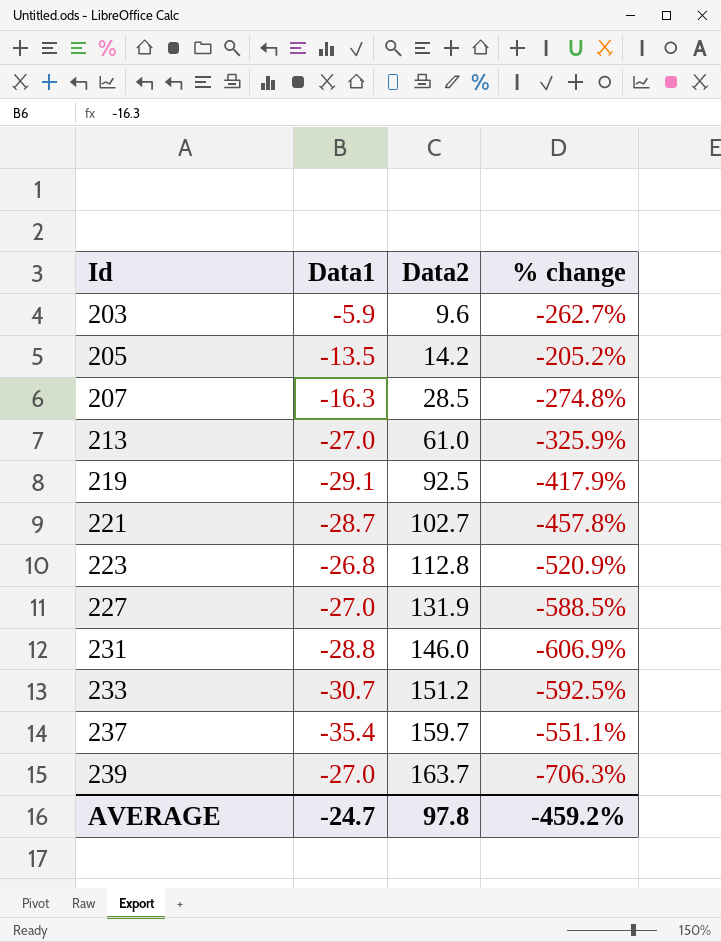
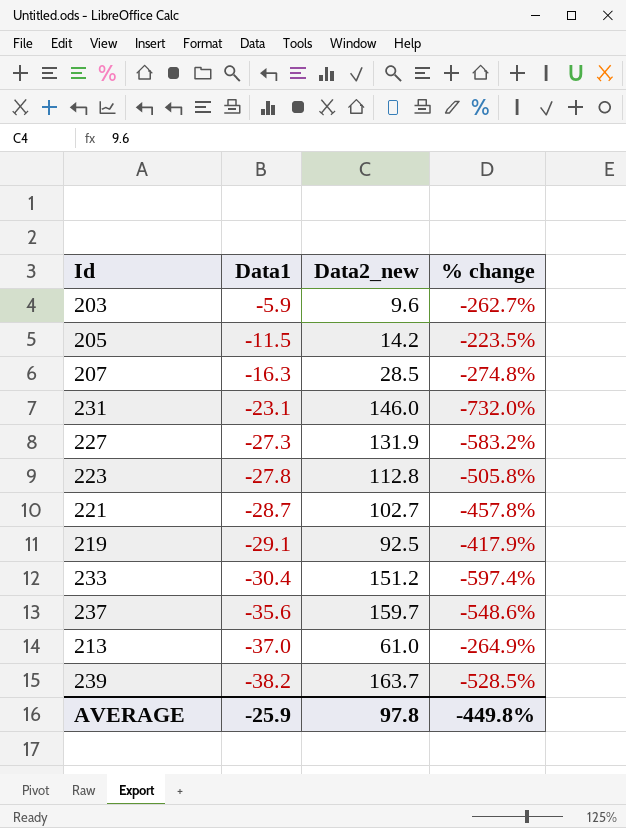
row order: Id ascending -> Data1 descending
column name: Data2 -> Data2_new
205 | Data1: -13.5 -> -11.5
205 | % change: -205.2% -> -223.5%
231 | Data1: -28.8 -> -23.1
231 | % change: -606.9% -> -732.0%
227 | Data1: -27.0 -> -27.3
227 | % change: -588.5% -> -583.2%
223 | Data1: -26.8 -> -27.8
223 | % change: -520.9% -> -505.8%
233 | Data1: -30.7 -> -30.4
233 | % change: -592.5% -> -597.4%
237 | Data1: -35.4 -> -35.6
237 | % change: -551.1% -> -548.6%
213 | Data1: -27.0 -> -37.0
213 | % change: -325.9% -> -264.9%
239 | Data1: -27.0 -> -38.2
239 | % change: -706.3% -> -528.5%
AVERAGE | Data1: -24.7 -> -25.9
AVERAGE | % change: -459.2% -> -449.8%

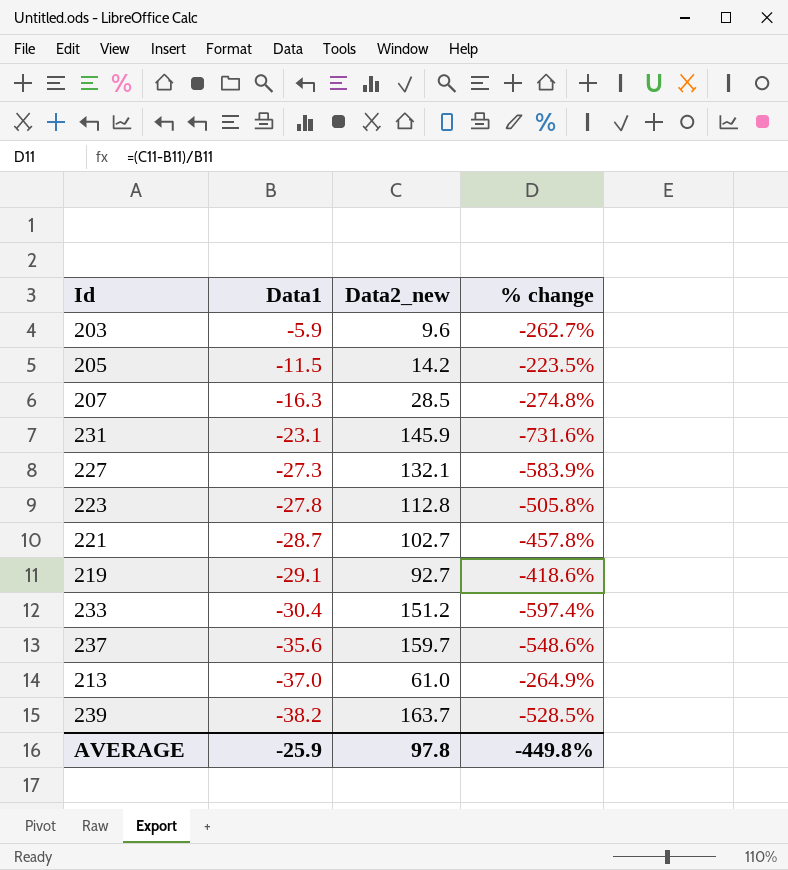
231 | Data2_new: 146.0 -> 145.9
231 | % change: -732.0% -> -731.6%
227 | Data2_new: 131.9 -> 132.1
227 | % change: -583.2% -> -583.9%
219 | Data2_new: 92.5 -> 92.7
219 | % change: -417.9% -> -418.6%

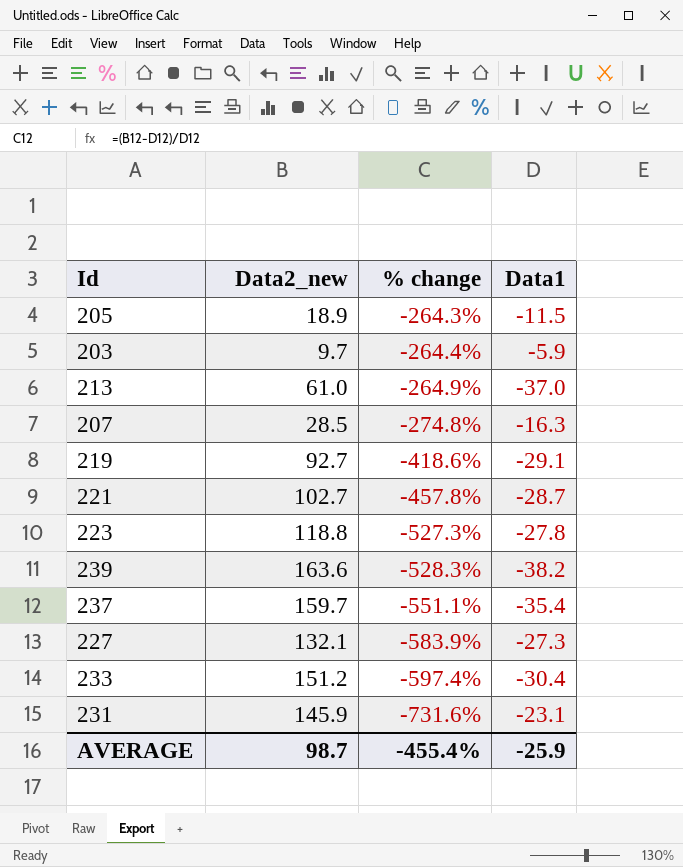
row order: Data1 descending -> % change descending
column Data1 | position: 2 -> 4
205 | Data2_new: 14.2 -> 18.9
205 | % change: -223.5% -> -264.3%
203 | Data2_new: 9.6 -> 9.7
203 | % change: -262.7% -> -264.4%
223 | Data2_new: 112.8 -> 118.8
223 | % change: -505.8% -> -527.3%
239 | Data2_new: 163.7 -> 163.6
239 | % change: -528.5% -> -528.3%
237 | % change: -548.6% -> -551.1%
237 | Data1: -35.6 -> -35.4
AVERAGE | Data2_new: 97.8 -> 98.7
AVERAGE | % change: -449.8% -> -455.4%

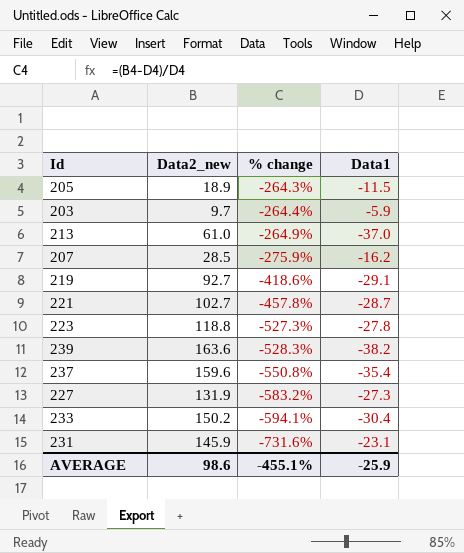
207 | % change: -274.8% -> -275.9%
207 | Data1: -16.3 -> -16.2
237 | Data2_new: 159.7 -> 159.6
237 | % change: -551.1% -> -550.8%
227 | Data2_new: 132.1 -> 131.9
227 | % change: -583.9% -> -583.2%
233 | Data2_new: 151.2 -> 150.2
233 | % change: -597.4% -> -594.1%
AVERAGE | Data2_new: 98.7 -> 98.6
AVERAGE | % change: -455.4% -> -455.1%

